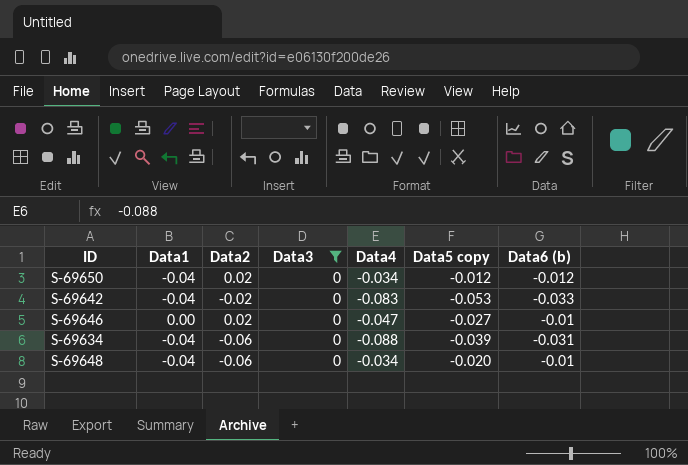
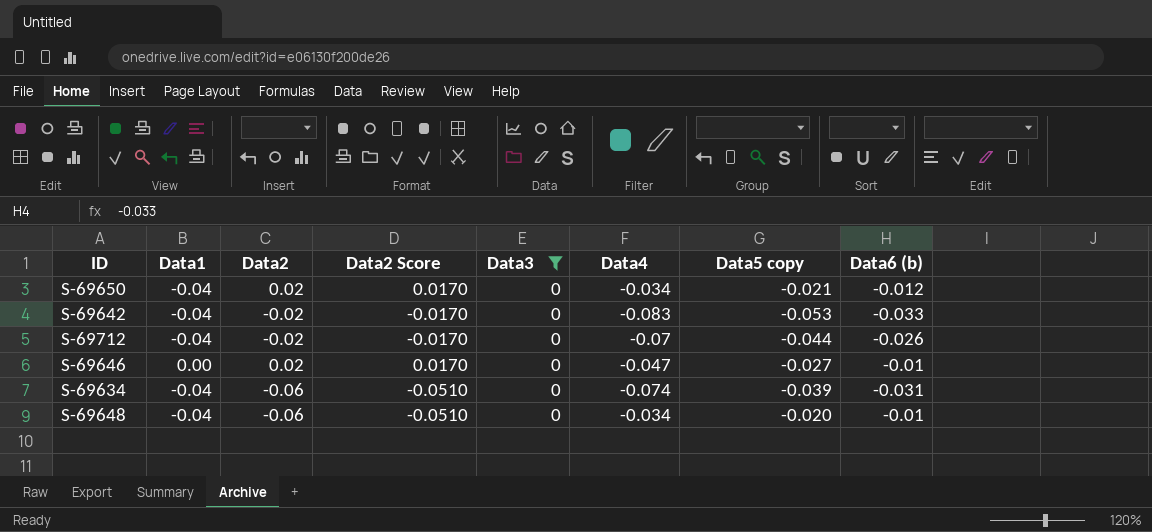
column Data2 Score | formula: none -> [Data2] * 0.85
S-69650 | Data5 copy: -0.012 -> -0.021
row S-69712: none -> -0.04 | -0.02 | -0.0170 | 0 | -0.07 | -0.044 | -0.026
S-69634 | Data4: -0.088 -> -0.074

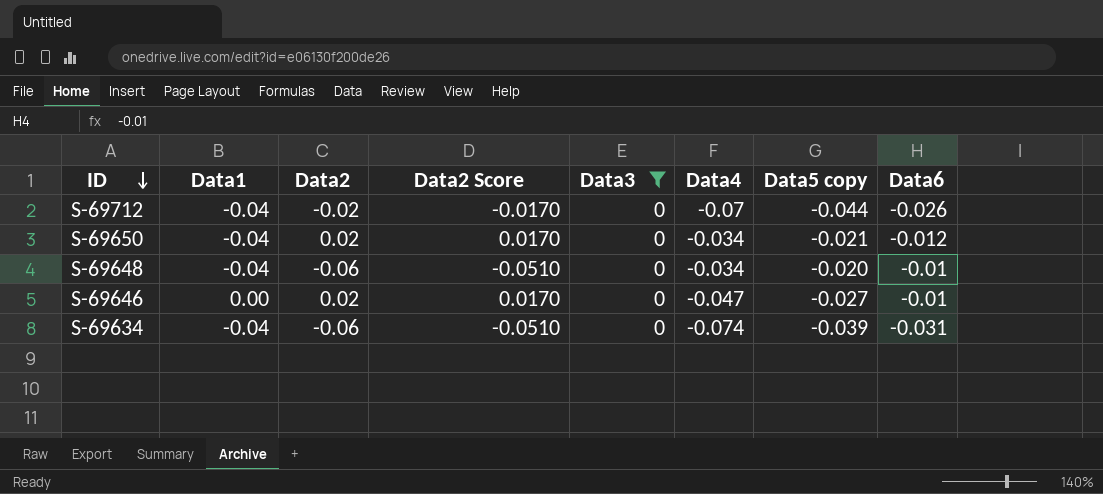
row order: none -> ID descending
column name: Data6 (b) -> Data6
row S-69642: -0.04 | -0.02 | -0.0170 | 0 | -0.083 | -0.053 | -0.033 -> none

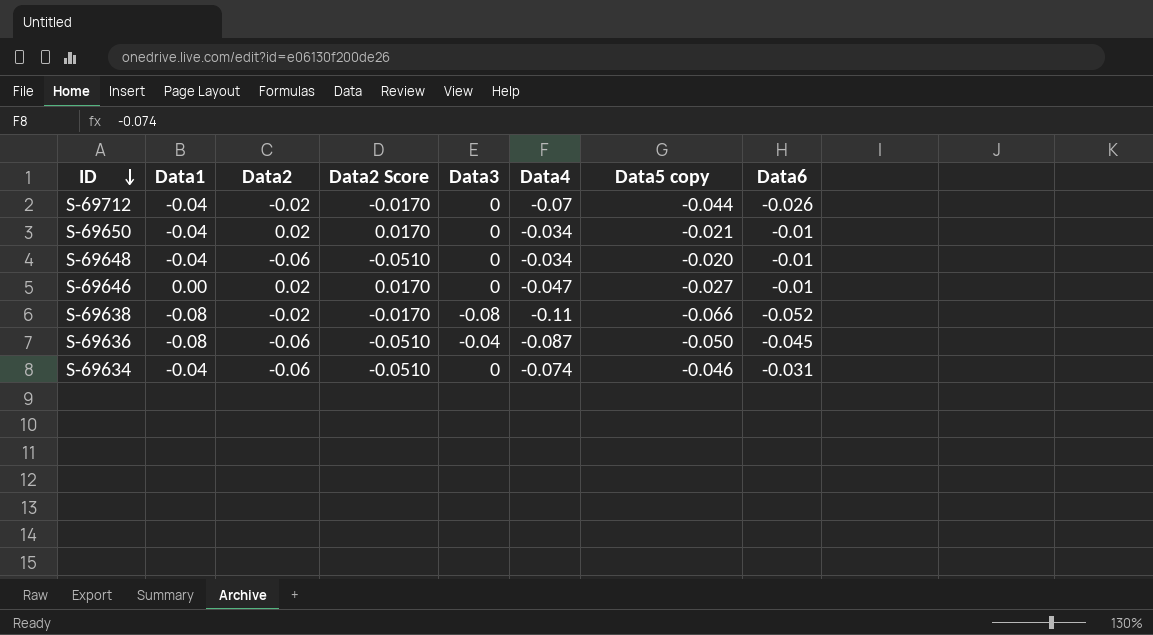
filter: Data3 = 0 -> none
S-69650 | Data6: -0.012 -> -0.01
S-69634 | Data5 copy: -0.039 -> -0.046

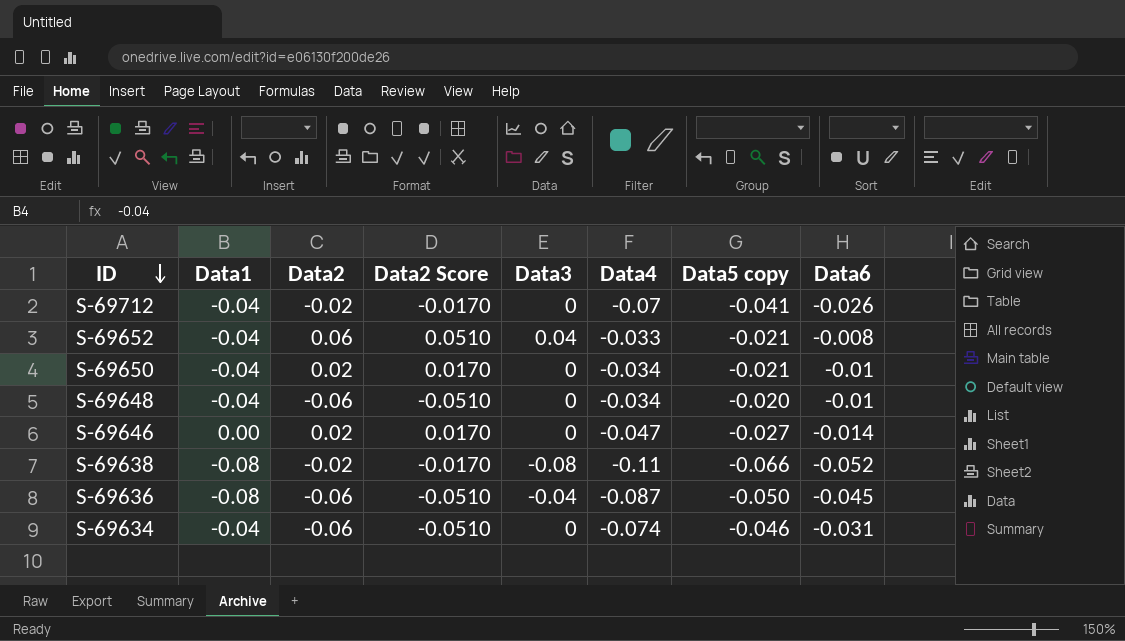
S-69712 | Data5 copy: -0.044 -> -0.041
row S-69652: none -> -0.04 | 0.06 | 0.0510 | 0.04 | -0.033 | -0.021 | -0.008
S-69646 | Data6: -0.01 -> -0.014

